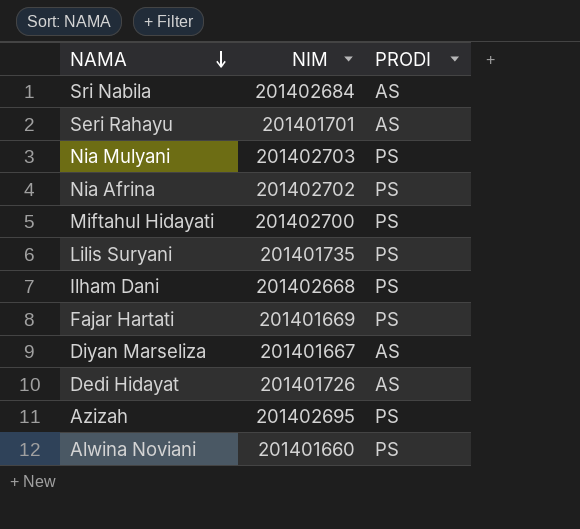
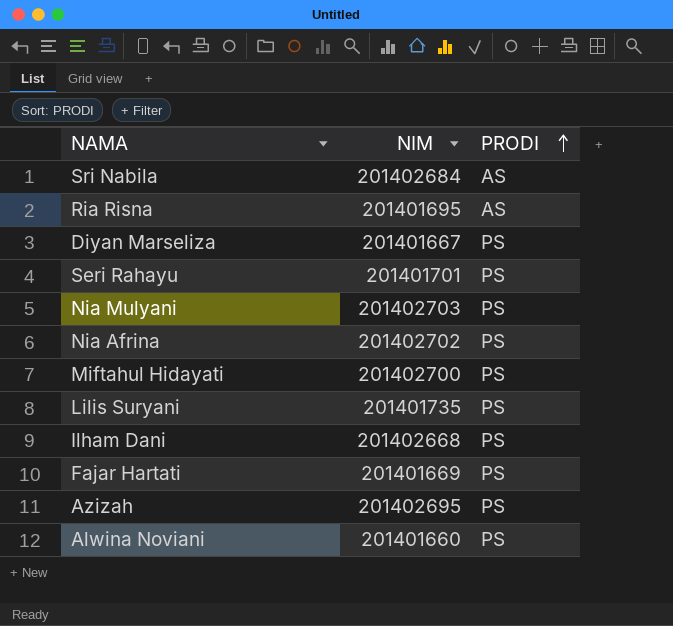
row order: NAMA descending -> PRODI ascending
row Dedi Hidayat: 201401726 | AS -> none
row Ria Risna: none -> 201401695 | AS
Diyan Marseliza | PRODI: AS -> PS
Seri Rahayu | PRODI: AS -> PS

